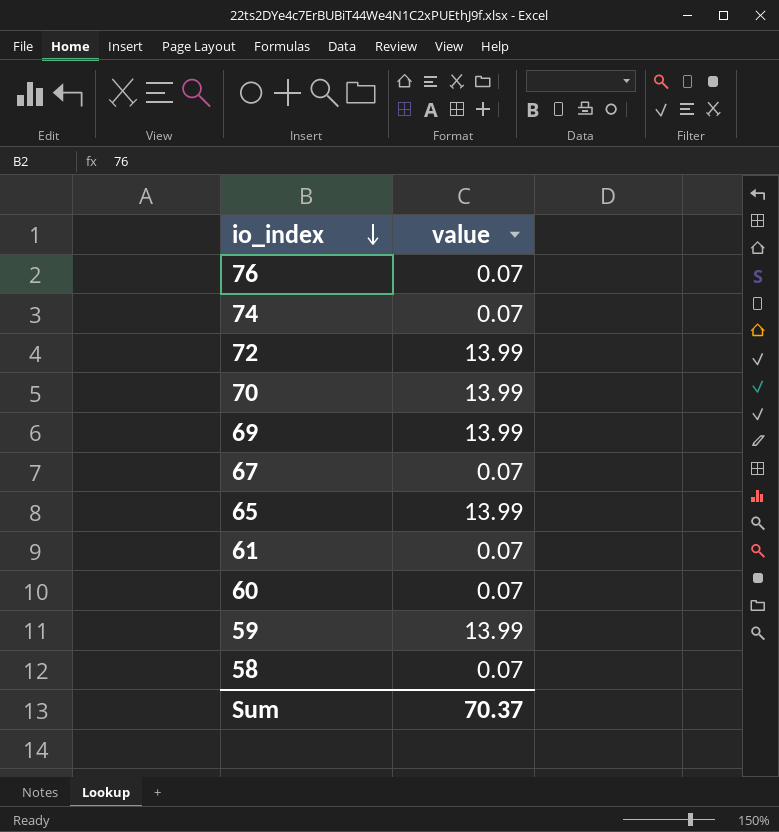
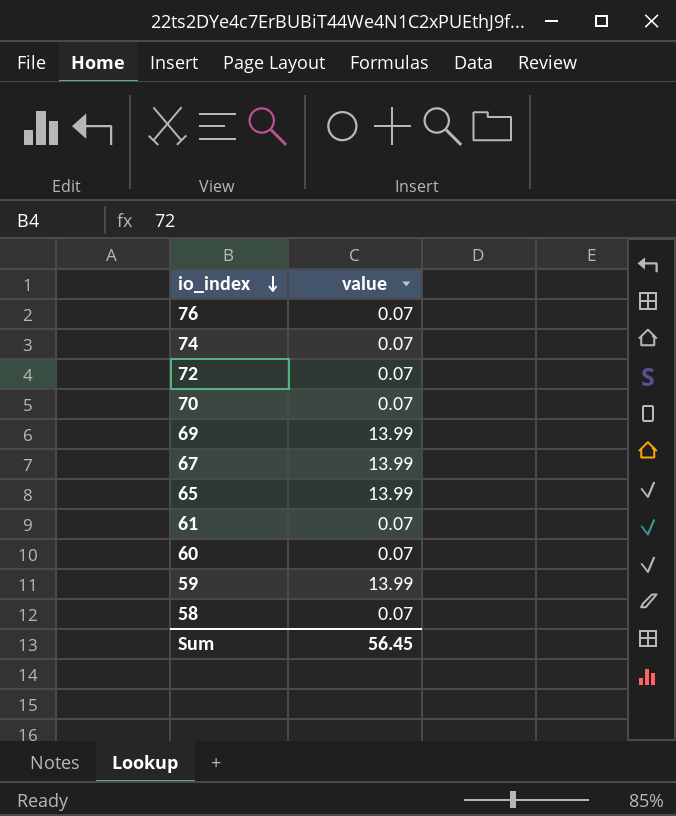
72 | value: 13.99 -> 0.07
70 | value: 13.99 -> 0.07
67 | value: 0.07 -> 13.99
Sum | value: 70.37 -> 56.45

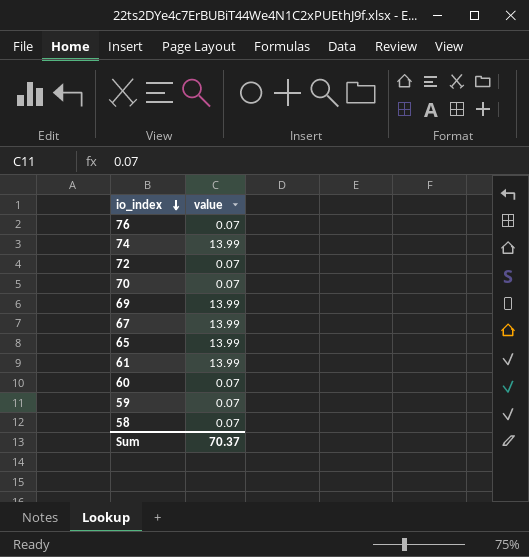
74 | value: 0.07 -> 13.99
61 | value: 0.07 -> 13.99
59 | value: 13.99 -> 0.07
Sum | value: 56.45 -> 70.37

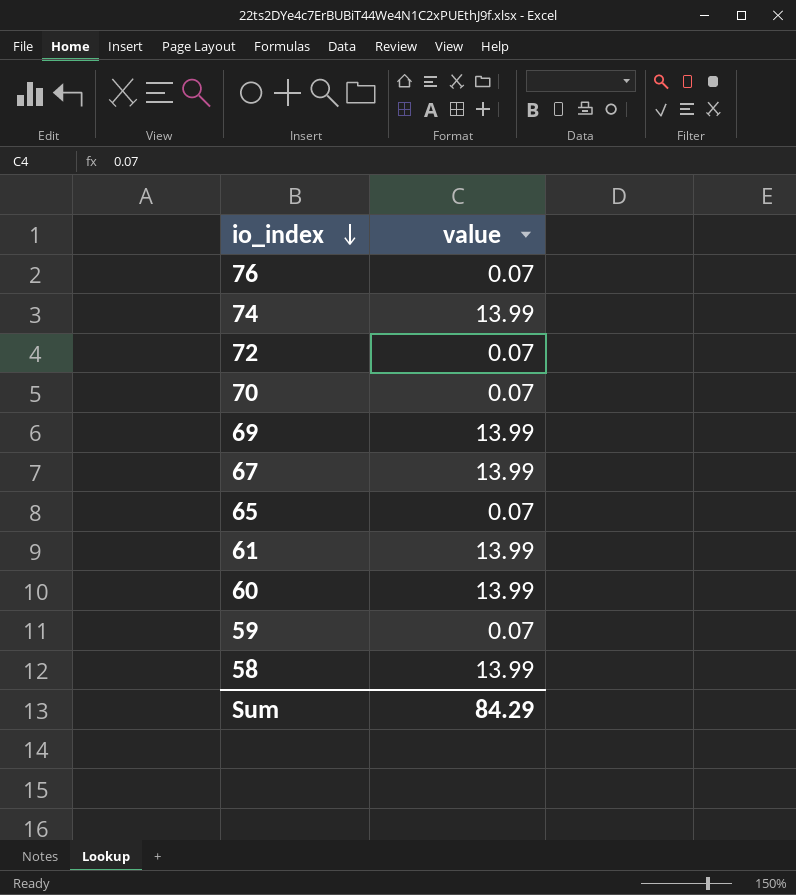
65 | value: 13.99 -> 0.07
60 | value: 0.07 -> 13.99
58 | value: 0.07 -> 13.99
Sum | value: 70.37 -> 84.29

